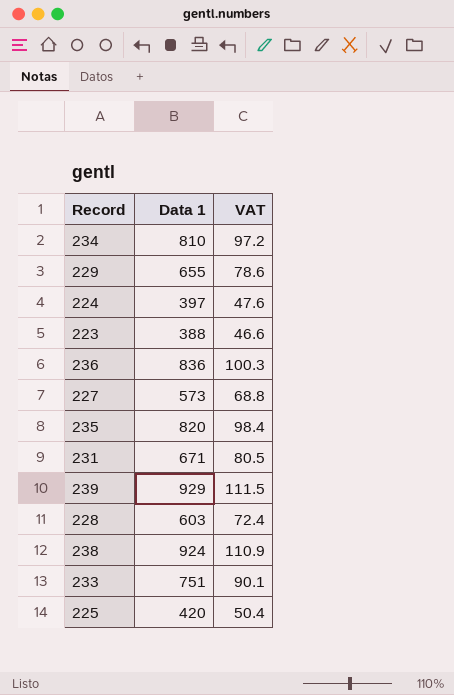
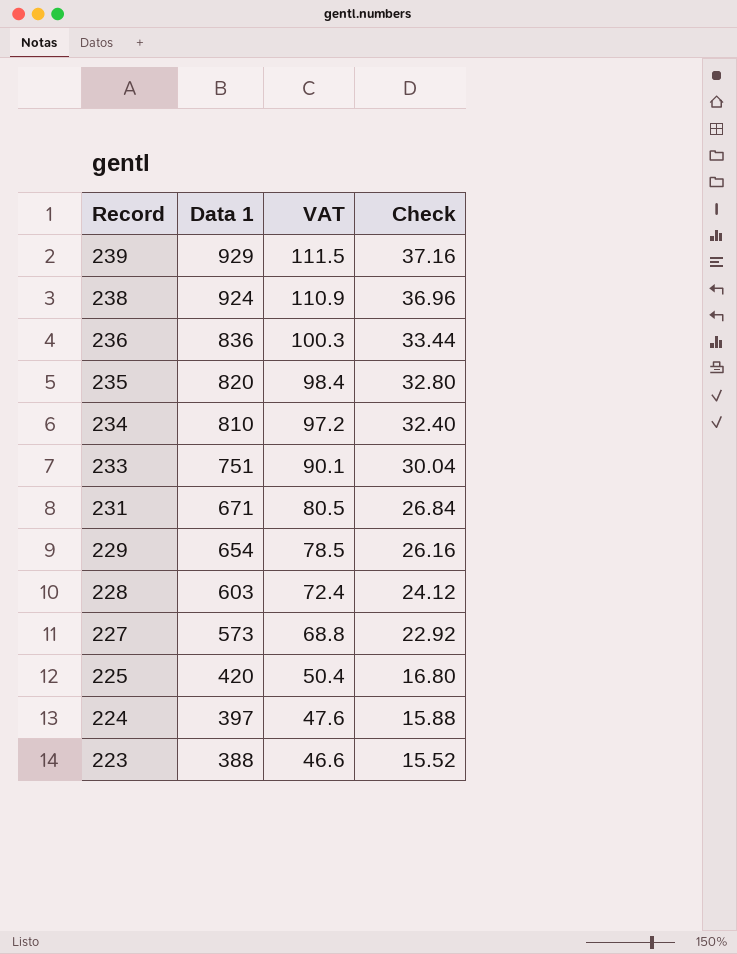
row order: none -> Record descending
column Check | formula: none -> [Data 1] * 0.04
229 | Data 1: 655 -> 654
229 | VAT: 78.6 -> 78.5

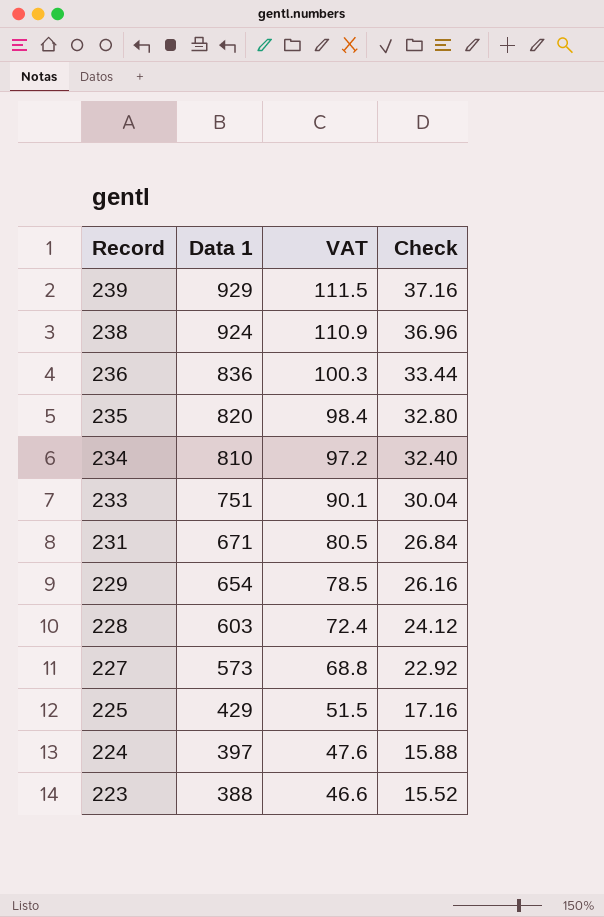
225 | Data 1: 420 -> 429
225 | VAT: 50.4 -> 51.5
225 | Check: 16.80 -> 17.16

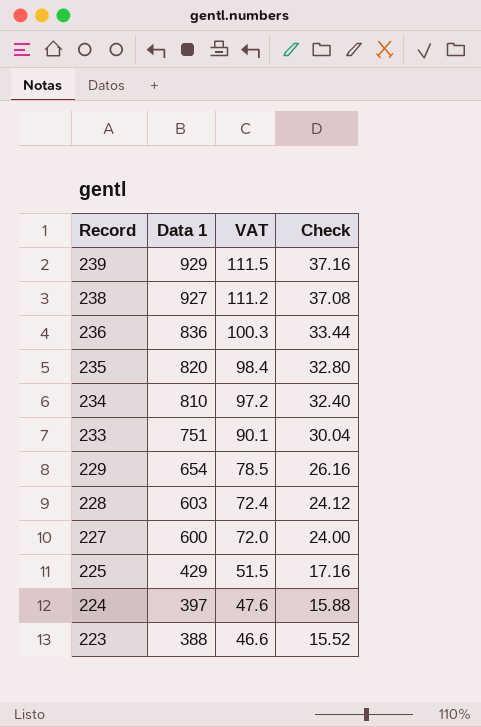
row 231: 671 | 80.5 | 26.84 -> none
238 | Data 1: 924 -> 927
238 | VAT: 110.9 -> 111.2
238 | Check: 36.96 -> 37.08
227 | Data 1: 573 -> 600
227 | VAT: 68.8 -> 72.0
227 | Check: 22.92 -> 24.00

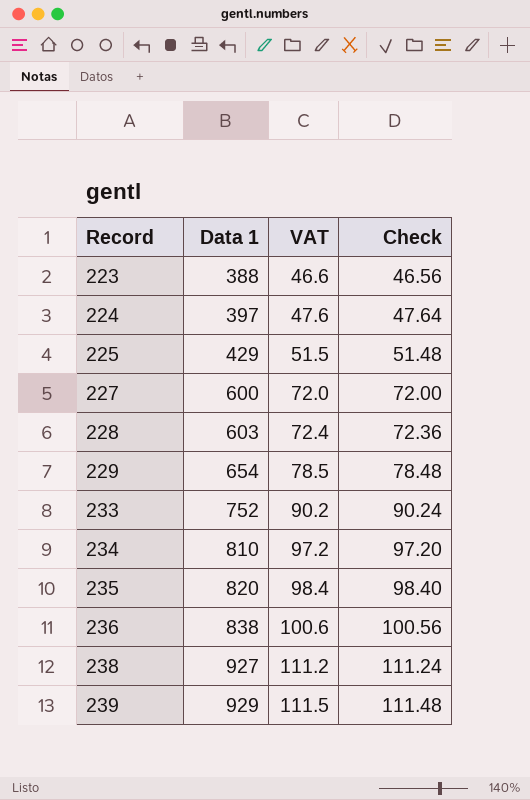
row order: Record descending -> Record ascending
column Check | formula: [Data 1] * 0.04 -> [Data 1] * 0.12
233 | Data 1: 751 -> 752
233 | VAT: 90.1 -> 90.2
236 | Data 1: 836 -> 838
236 | VAT: 100.3 -> 100.6

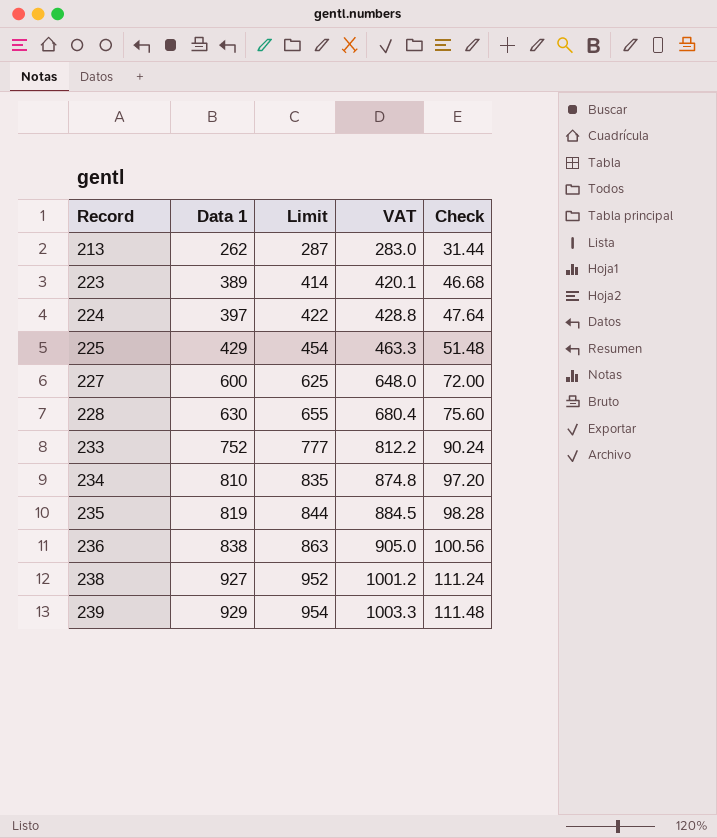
column Limit | formula: none -> [Data 1] + 25
column VAT | formula: [Data 1] * 0.12 -> [Data 1] * 1.08
row 229: 654 | 78.5 | 78.48 -> none
row 213: none -> 262 | 287 | 283.0 | 31.44
223 | Data 1: 388 -> 389
223 | Check: 46.56 -> 46.68
228 | Data 1: 603 -> 630
228 | Check: 72.36 -> 75.60
235 | Data 1: 820 -> 819
235 | Check: 98.40 -> 98.28

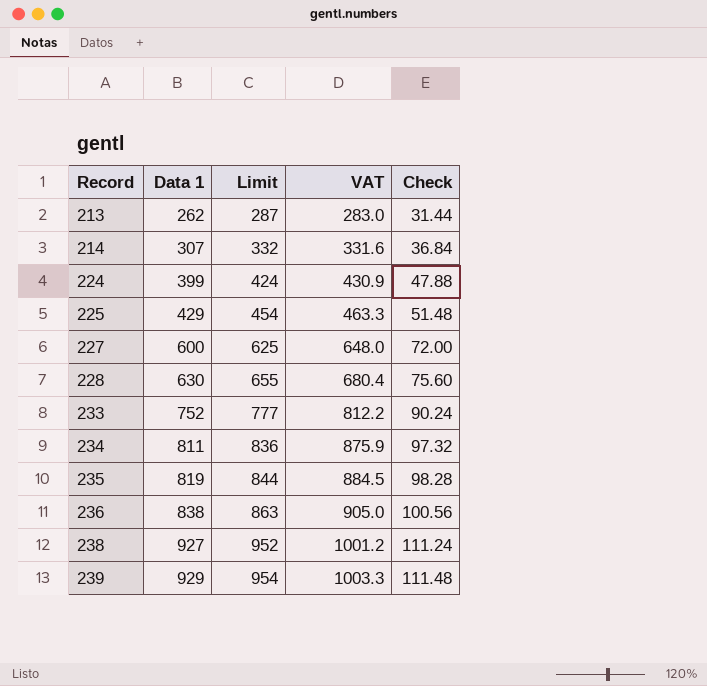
row 223: 389 | 414 | 420.1 | 46.68 -> none
row 214: none -> 307 | 332 | 331.6 | 36.84
224 | Data 1: 397 -> 399
224 | Limit: 422 -> 424
224 | VAT: 428.8 -> 430.9
224 | Check: 47.64 -> 47.88
234 | Data 1: 810 -> 811
234 | Limit: 835 -> 836
234 | VAT: 874.8 -> 875.9
234 | Check: 97.20 -> 97.32

